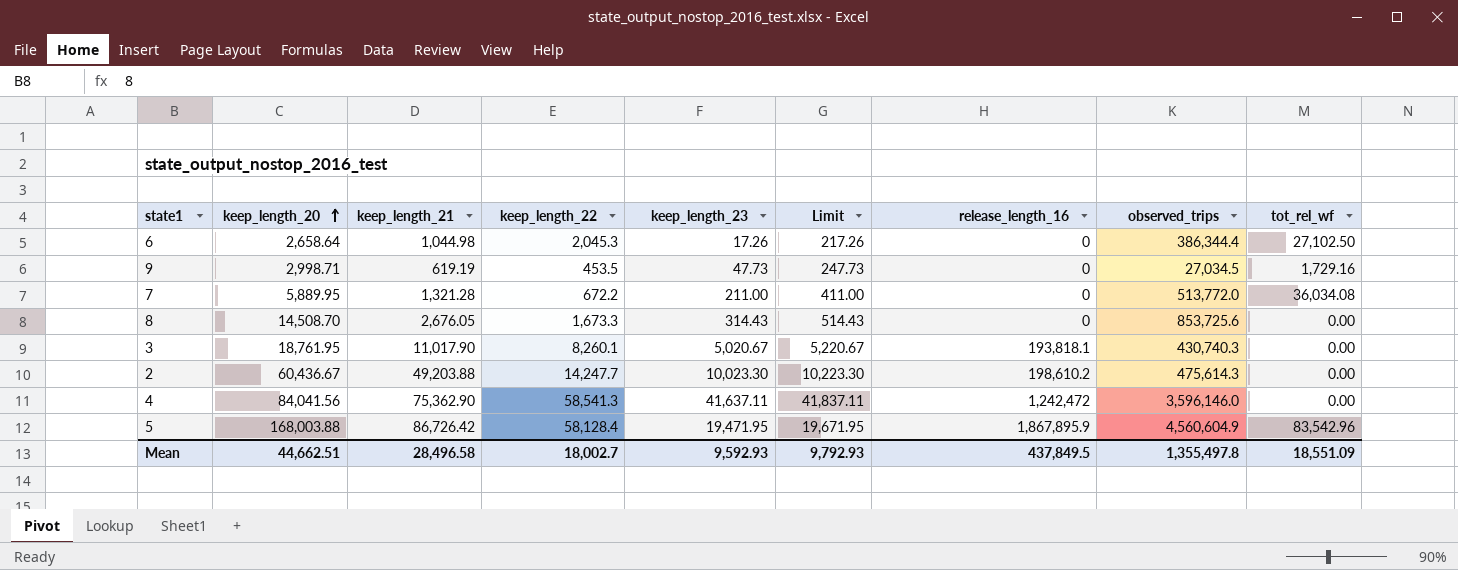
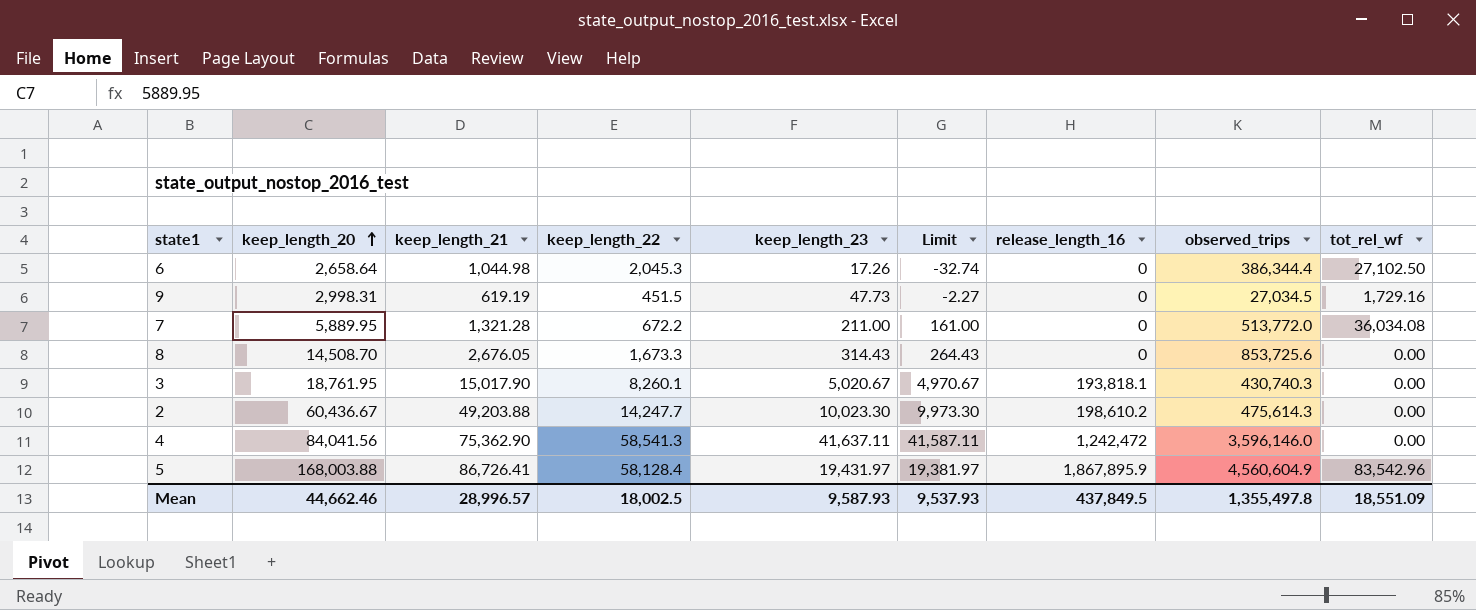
column Limit | formula: [keep_length_23] + 200 -> [keep_length_23] - 50
9 | keep_length_20: 2,998.71 -> 2,998.31
9 | keep_length_22: 453.5 -> 451.5
3 | keep_length_21: 11,017.90 -> 15,017.90
5 | keep_length_21: 86,726.42 -> 86,726.41
5 | keep_length_23: 19,471.95 -> 19,431.97
Mean | keep_length_20: 44,662.51 -> 44,662.46
Mean | keep_length_21: 28,496.58 -> 28,996.57
Mean | keep_length_22: 18,002.7 -> 18,002.5
Mean | keep_length_23: 9,592.93 -> 9,587.93
Mean | Limit: 9,792.93 -> 9,537.93

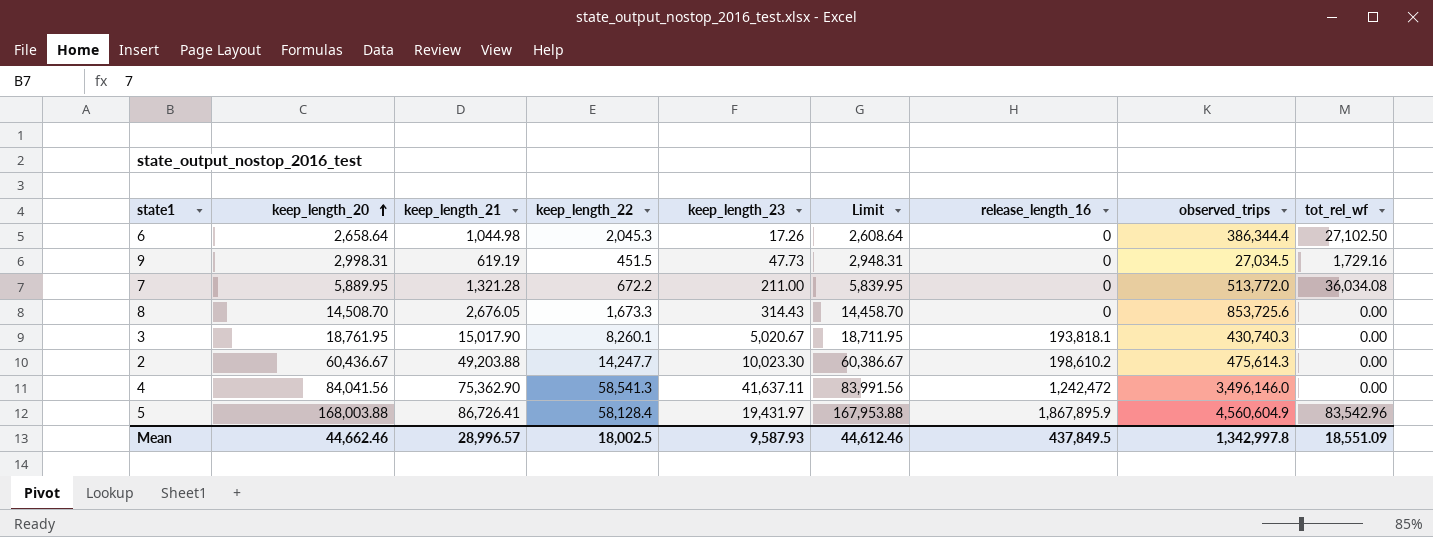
column Limit | formula: [keep_length_23] - 50 -> [keep_length_20] - 50
4 | observed_trips: 3,596,146.0 -> 3,496,146.0
Mean | Limit: 9,537.93 -> 44,612.46
Mean | observed_trips: 1,355,497.8 -> 1,342,997.8

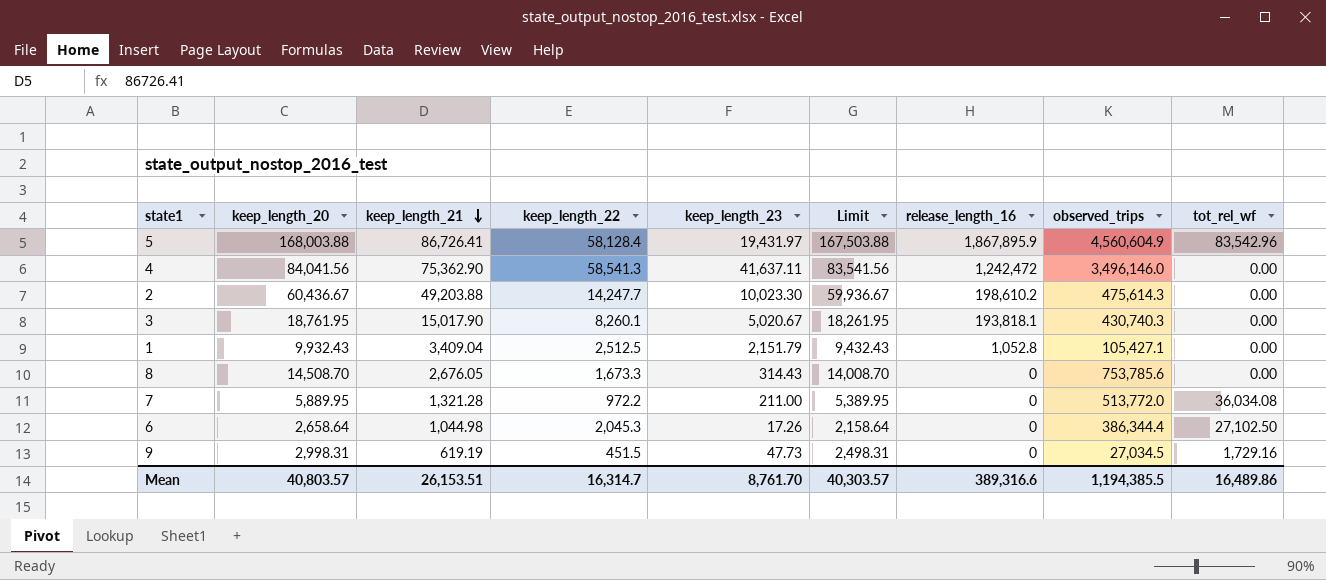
row order: keep_length_20 ascending -> keep_length_21 descending
column Limit | formula: [keep_length_20] - 50 -> [keep_length_20] - 500
row 1: none -> 9,932.43 | 3,409.04 | 2,512.5 | 2,151.79 | 9,432.43 | 1,052.8 | 105,427.1 | 0.00
8 | observed_trips: 853,725.6 -> 753,785.6
7 | keep_length_22: 672.2 -> 972.2
Mean | keep_length_20: 44,662.46 -> 40,803.57
Mean | keep_length_21: 28,996.57 -> 26,153.51
Mean | keep_length_22: 18,002.5 -> 16,314.7
Mean | keep_length_23: 9,587.93 -> 8,761.70
Mean | Limit: 44,612.46 -> 40,303.57
Mean | release_length_16: 437,849.5 -> 389,316.6
Mean | observed_trips: 1,342,997.8 -> 1,194,385.5
Mean | tot_rel_wf: 18,551.09 -> 16,489.86

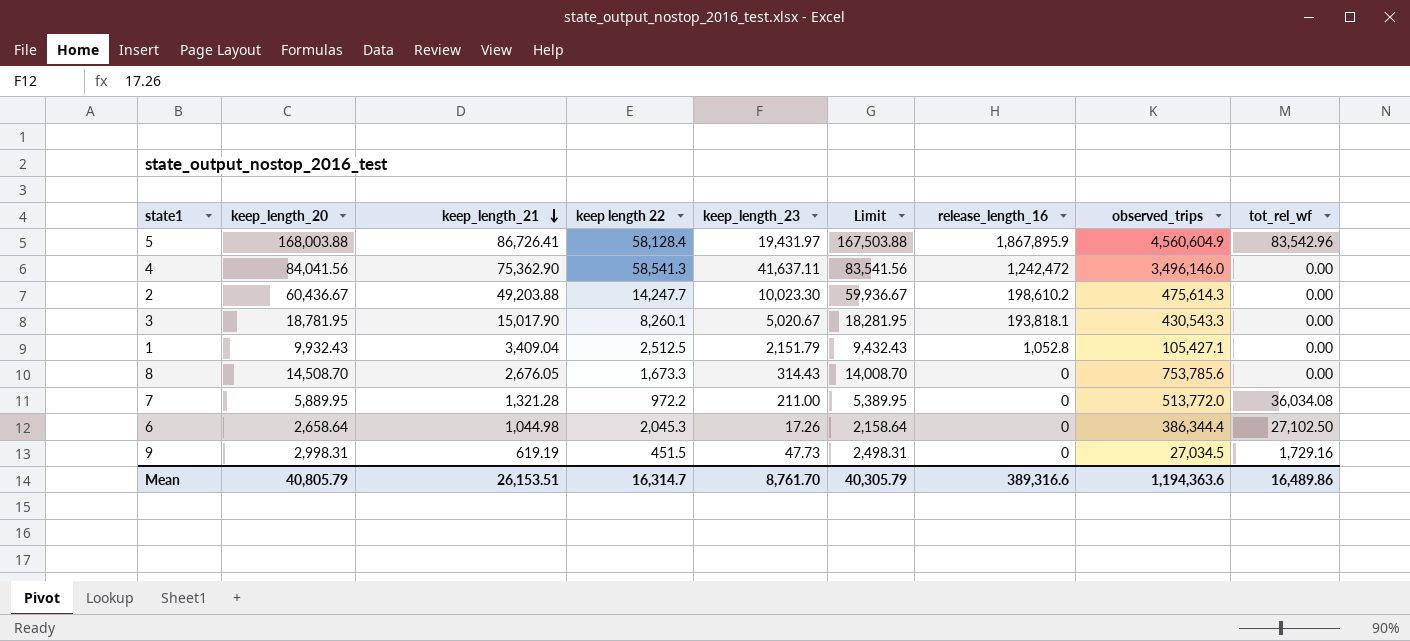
column name: keep_length_22 -> keep length 22
3 | keep_length_20: 18,761.95 -> 18,781.95
3 | Limit: 18,261.95 -> 18,281.95
3 | observed_trips: 430,740.3 -> 430,543.3
Mean | keep_length_20: 40,803.57 -> 40,805.79
Mean | Limit: 40,303.57 -> 40,305.79
Mean | observed_trips: 1,194,385.5 -> 1,194,363.6

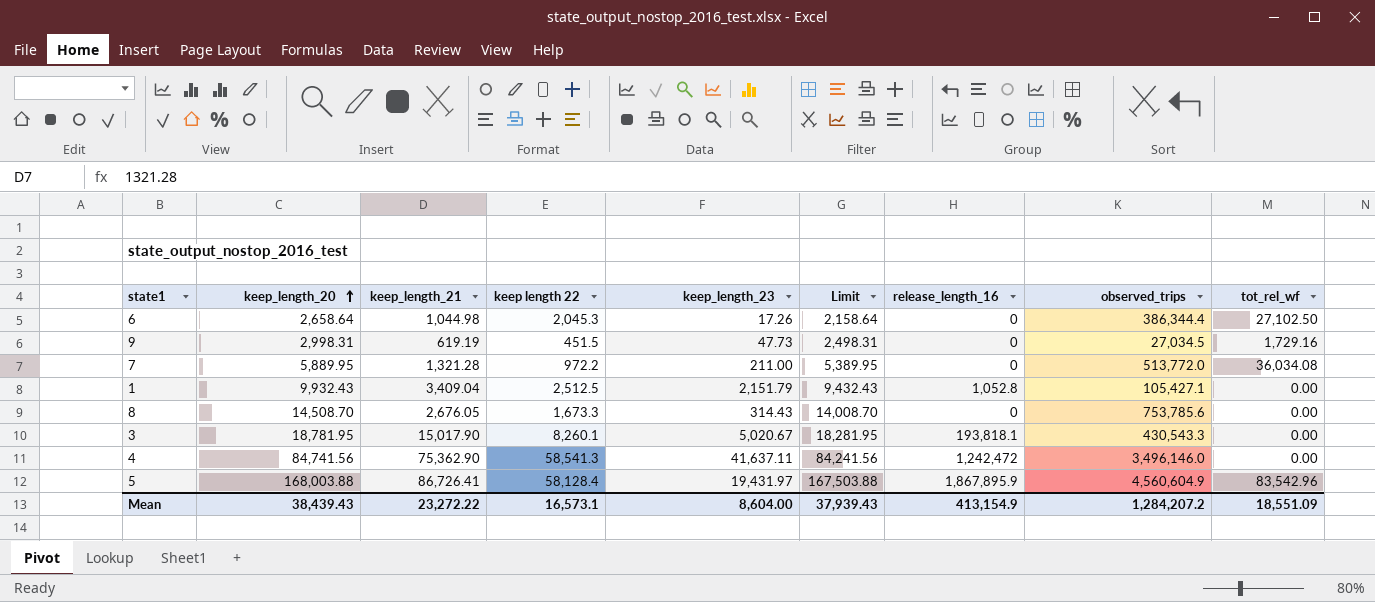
row order: keep_length_21 descending -> keep_length_20 ascending
row 2: 60,436.67 | 49,203.88 | 14,247.7 | 10,023.30 | 59,936.67 | 198,610.2 | 475,614.3 | 0.00 -> none
4 | keep_length_20: 84,041.56 -> 84,741.56
4 | Limit: 83,541.56 -> 84,241.56
Mean | keep_length_20: 40,805.79 -> 38,439.43
Mean | keep_length_21: 26,153.51 -> 23,272.22
Mean | keep length 22: 16,314.7 -> 16,573.1
Mean | keep_length_23: 8,761.70 -> 8,604.00
Mean | Limit: 40,305.79 -> 37,939.43
Mean | release_length_16: 389,316.6 -> 413,154.9
Mean | observed_trips: 1,194,363.6 -> 1,284,207.2
Mean | tot_rel_wf: 16,489.86 -> 18,551.09

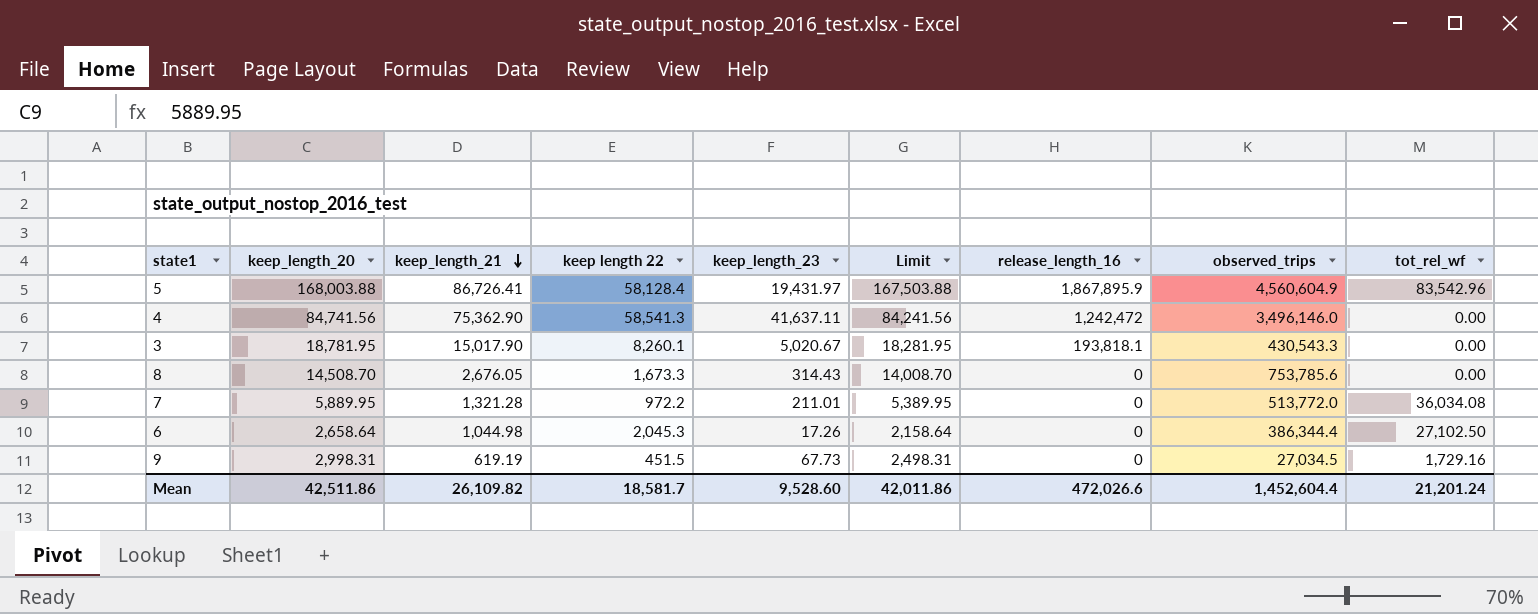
row order: keep_length_20 ascending -> keep_length_21 descending
row 1: 9,932.43 | 3,409.04 | 2,512.5 | 2,151.79 | 9,432.43 | 1,052.8 | 105,427.1 | 0.00 -> none
7 | keep_length_23: 211.00 -> 211.01
9 | keep_length_23: 47.73 -> 67.73
Mean | keep_length_20: 38,439.43 -> 42,511.86
Mean | keep_length_21: 23,272.22 -> 26,109.82
Mean | keep length 22: 16,573.1 -> 18,581.7
Mean | keep_length_23: 8,604.00 -> 9,528.60
Mean | Limit: 37,939.43 -> 42,011.86
Mean | release_length_16: 413,154.9 -> 472,026.6
Mean | observed_trips: 1,284,207.2 -> 1,452,604.4
Mean | tot_rel_wf: 18,551.09 -> 21,201.24

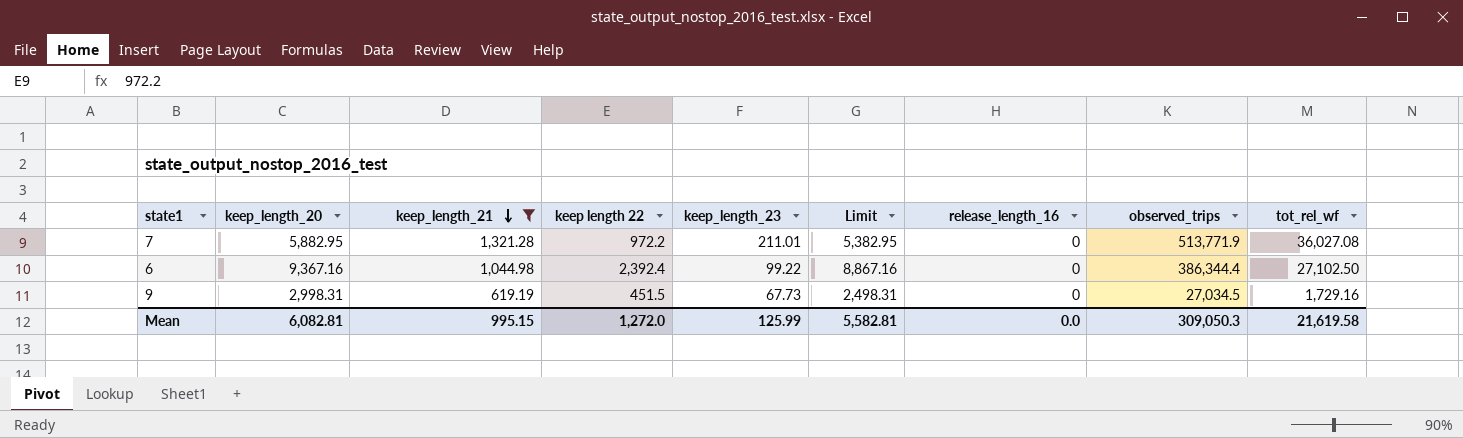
filter: none -> keep_length_21 <= 1,321.28
7 | keep_length_20: 5,889.95 -> 5,882.95
7 | Limit: 5,389.95 -> 5,382.95
7 | observed_trips: 513,772.0 -> 513,771.9
7 | tot_rel_wf: 36,034.08 -> 36,027.08
6 | keep_length_20: 2,658.64 -> 9,367.16
6 | keep length 22: 2,045.3 -> 2,392.4
6 | keep_length_23: 17.26 -> 99.22
6 | Limit: 2,158.64 -> 8,867.16
Mean | keep_length_20: 42,511.86 -> 6,082.81
Mean | keep_length_21: 26,109.82 -> 995.15
Mean | keep length 22: 18,581.7 -> 1,272.0
Mean | keep_length_23: 9,528.60 -> 125.99
Mean | Limit: 42,011.86 -> 5,582.81
Mean | release_length_16: 472,026.6 -> 0.0
Mean | observed_trips: 1,452,604.4 -> 309,050.3
Mean | tot_rel_wf: 21,201.24 -> 21,619.58

